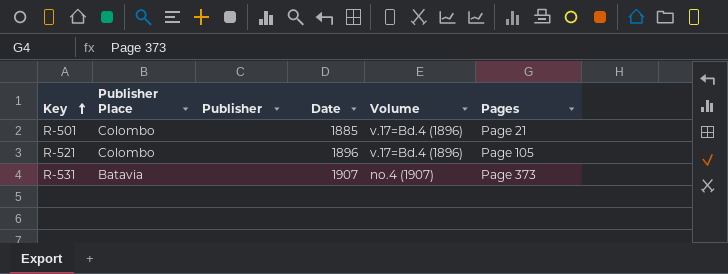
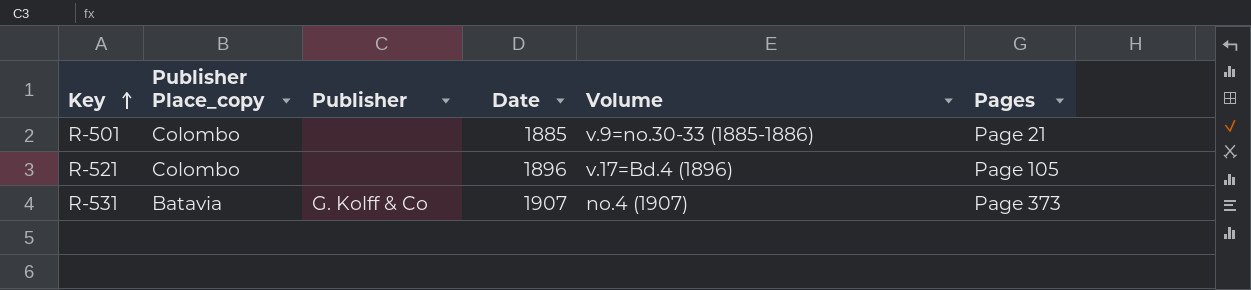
column name: Publisher Place -> Publisher Place_copy
R-501 | Volume: v.17=Bd.4 (1896) -> v.9=no.30-33 (1885-1886)
R-531 | Publisher: none -> G. Kolff & Co

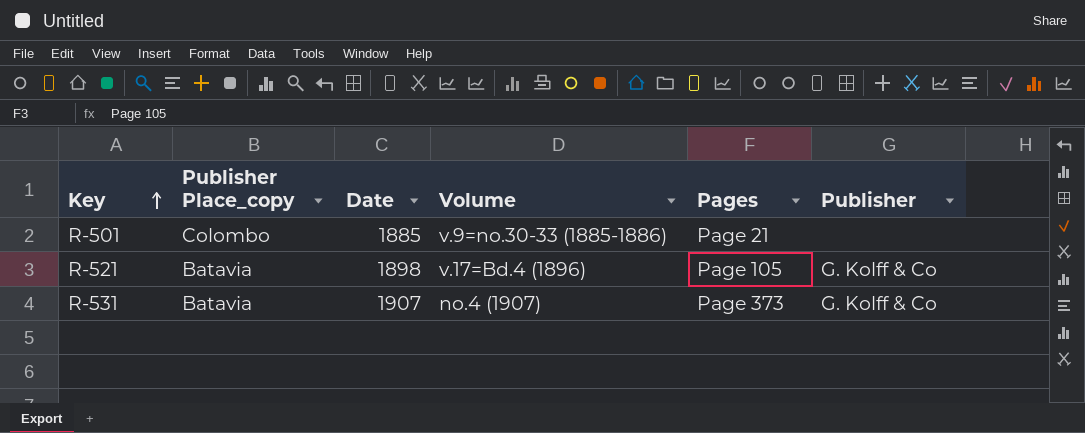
column Publisher | position: 3 -> 6
R-521 | Publisher Place_copy: Colombo -> Batavia
R-521 | Date: 1896 -> 1898
R-521 | Publisher: none -> G. Kolff & Co

